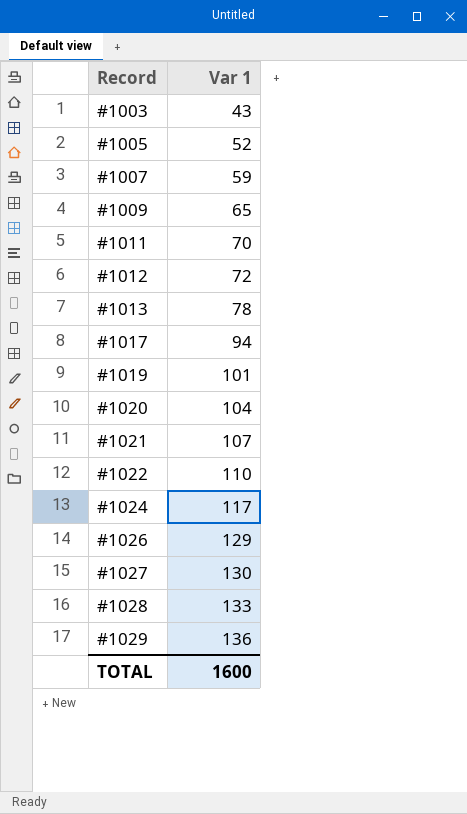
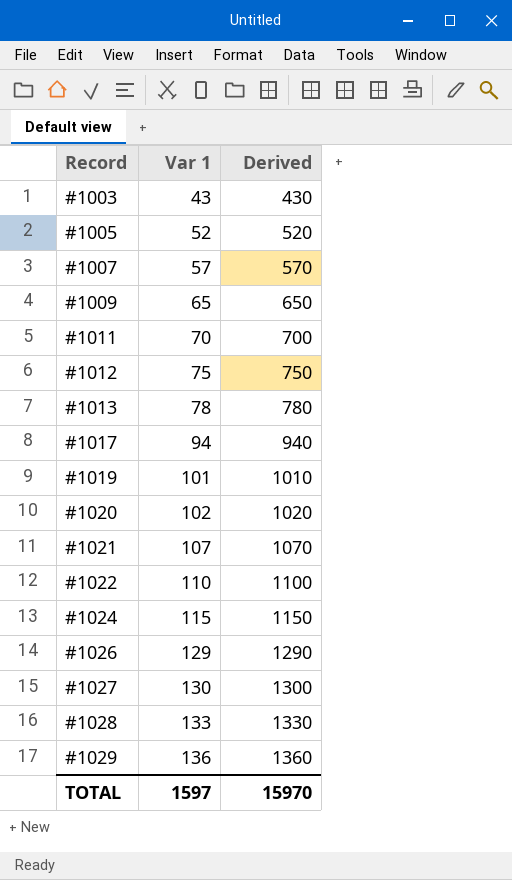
column Derived | formula: none -> [Var 1] * 10
#1007 | Var 1: 59 -> 57
#1012 | Var 1: 72 -> 75
#1020 | Var 1: 104 -> 102
#1024 | Var 1: 117 -> 115
TOTAL | Var 1: 1600 -> 1597

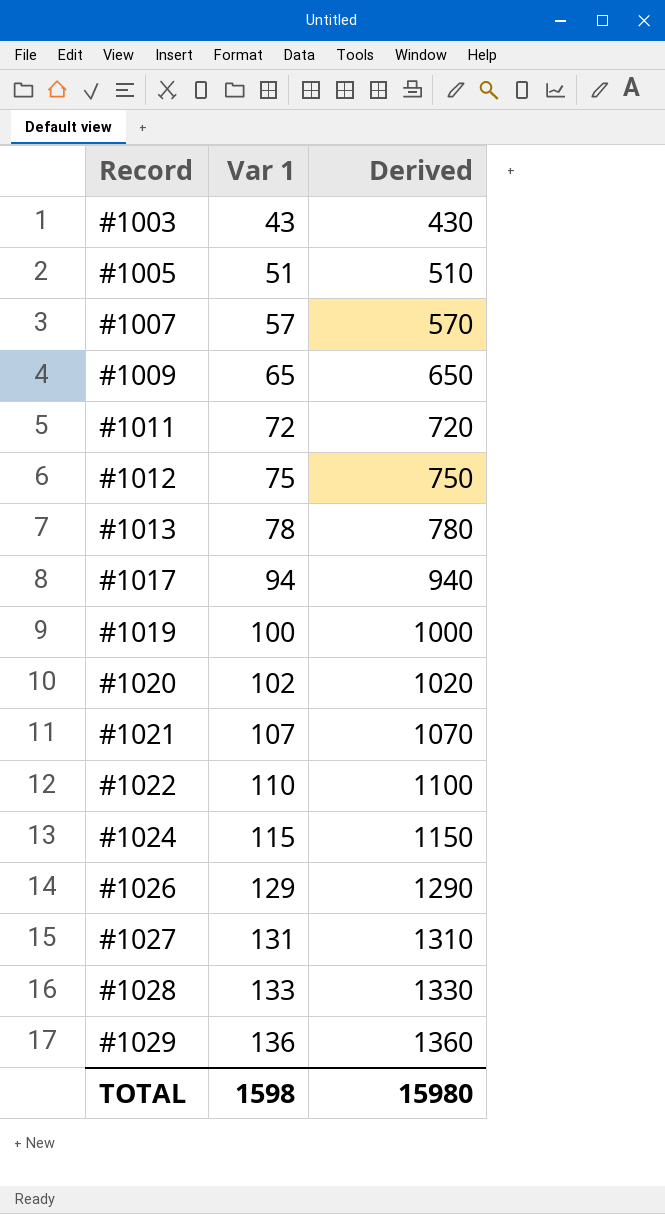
#1005 | Var 1: 52 -> 51
#1005 | Derived: 520 -> 510
#1011 | Var 1: 70 -> 72
#1011 | Derived: 700 -> 720
#1019 | Var 1: 101 -> 100
#1019 | Derived: 1010 -> 1000
#1027 | Var 1: 130 -> 131
#1027 | Derived: 1300 -> 1310
TOTAL | Var 1: 1597 -> 1598
TOTAL | Derived: 15970 -> 15980

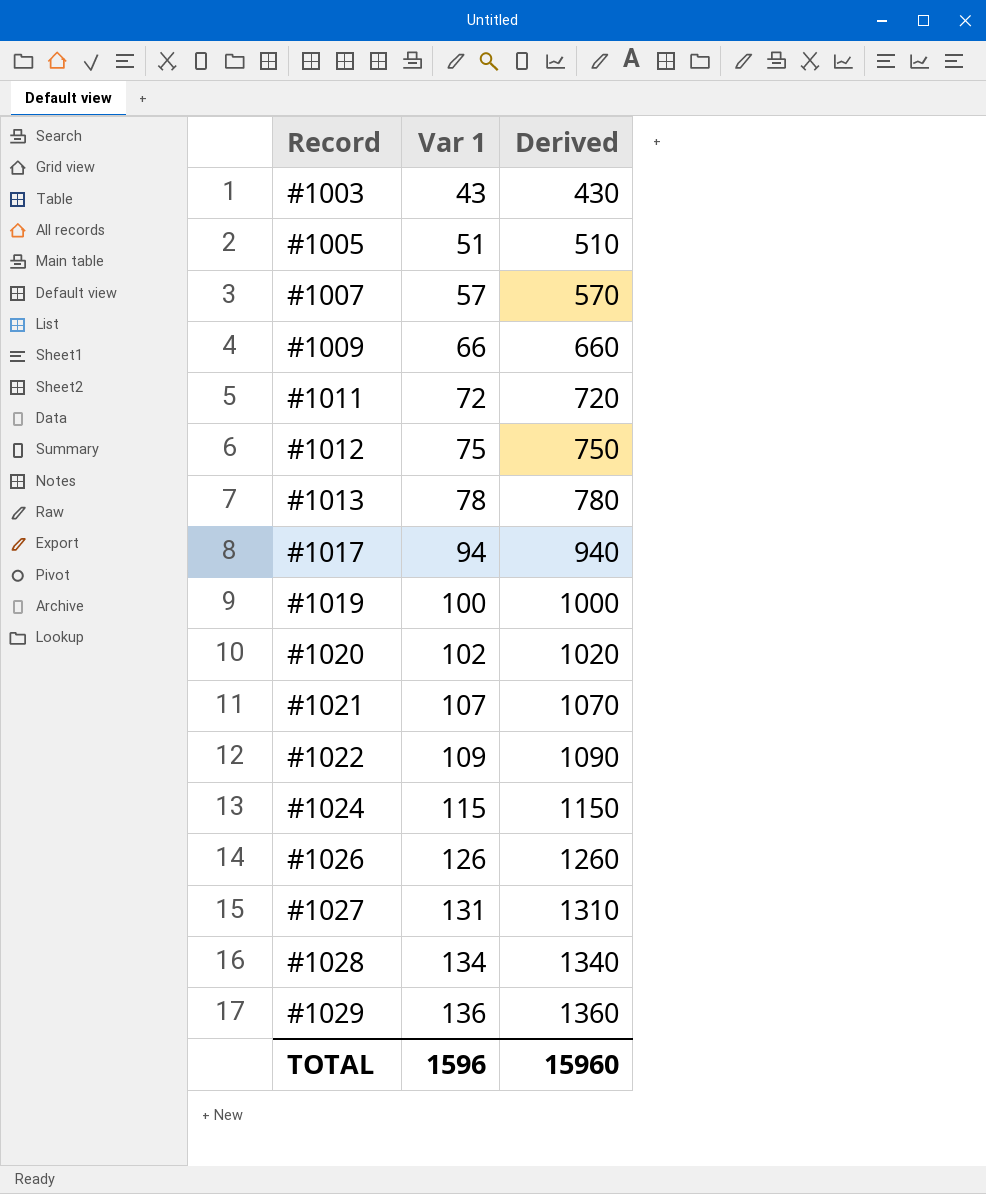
#1009 | Var 1: 65 -> 66
#1009 | Derived: 650 -> 660
#1022 | Var 1: 110 -> 109
#1022 | Derived: 1100 -> 1090
#1026 | Var 1: 129 -> 126
#1026 | Derived: 1290 -> 1260
#1028 | Var 1: 133 -> 134
#1028 | Derived: 1330 -> 1340
TOTAL | Var 1: 1598 -> 1596
TOTAL | Derived: 15980 -> 15960

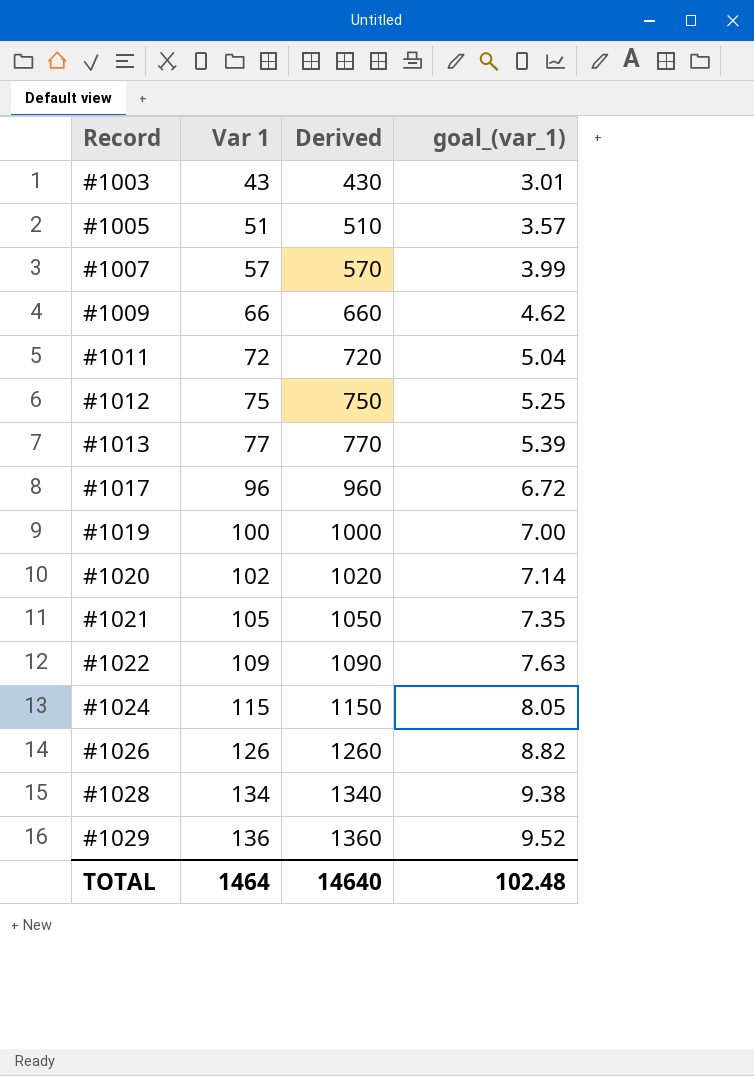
column goal_(var_1) | formula: none -> [Var 1] * 0.07
row #1027: 131 | 1310 -> none
#1013 | Var 1: 78 -> 77
#1013 | Derived: 780 -> 770
#1017 | Var 1: 94 -> 96
#1017 | Derived: 940 -> 960
#1021 | Var 1: 107 -> 105
#1021 | Derived: 1070 -> 1050
TOTAL | Var 1: 1596 -> 1464
TOTAL | Derived: 15960 -> 14640

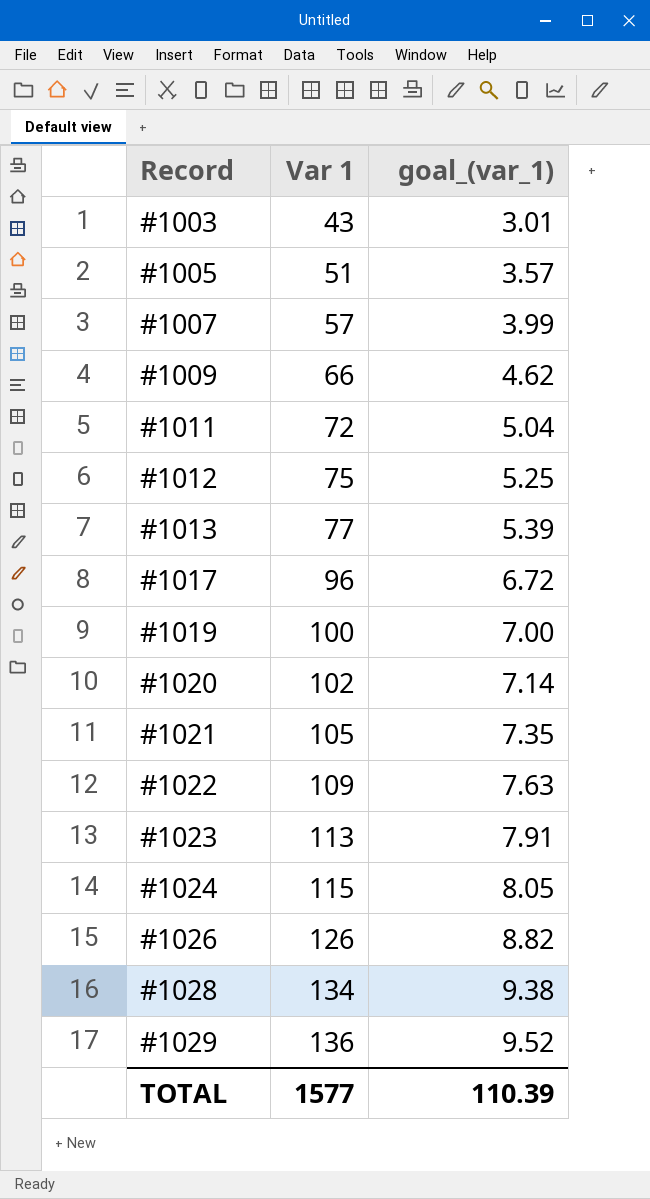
column Derived | formula: [Var 1] * 10 -> none
row #1023: none -> 113 | 7.91
TOTAL | Var 1: 1464 -> 1577
TOTAL | goal_(var_1): 102.48 -> 110.39

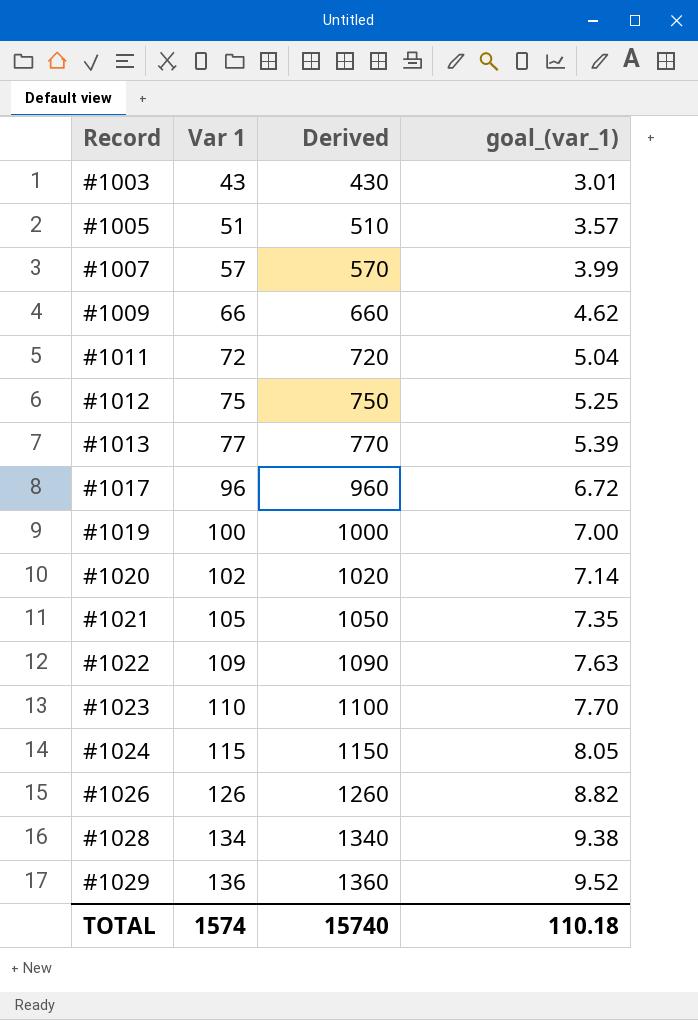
column Derived | formula: none -> [Var 1] * 10
#1023 | Var 1: 113 -> 110
#1023 | goal_(var_1): 7.91 -> 7.70
TOTAL | Var 1: 1577 -> 1574
TOTAL | goal_(var_1): 110.39 -> 110.18

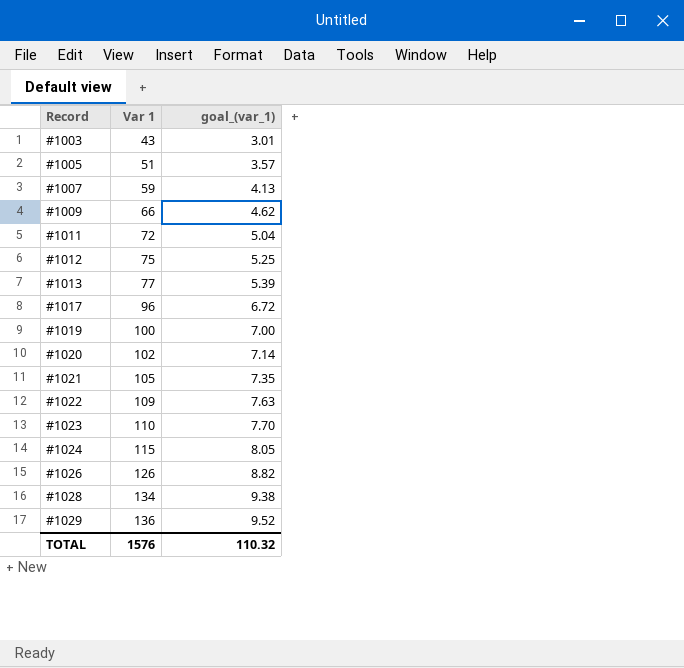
column Derived | formula: [Var 1] * 10 -> none
#1007 | Var 1: 57 -> 59
#1007 | goal_(var_1): 3.99 -> 4.13
TOTAL | Var 1: 1574 -> 1576
TOTAL | goal_(var_1): 110.18 -> 110.32

